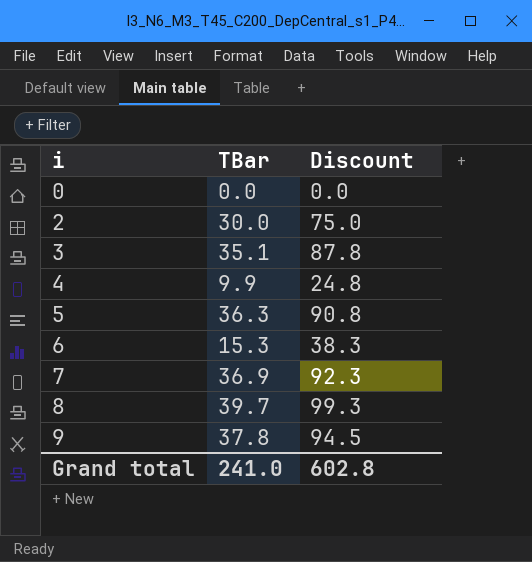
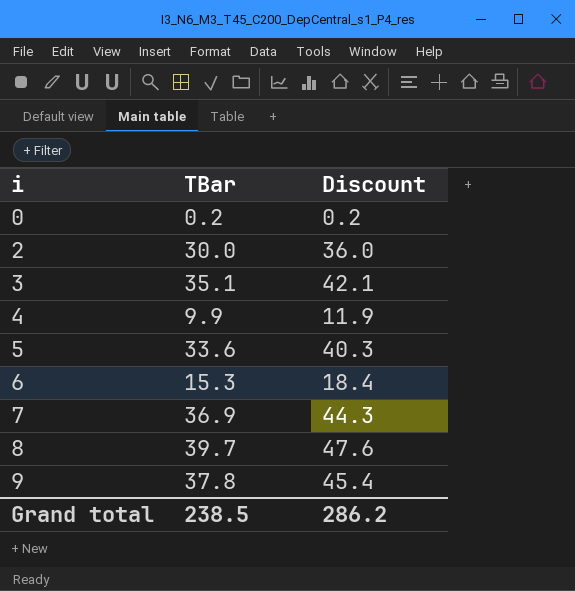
column Discount | formula: [TBar] * 2.5 -> [TBar] * 1.2
0 | TBar: 0.0 -> 0.2
5 | TBar: 36.3 -> 33.6
Grand total | TBar: 241.0 -> 238.5
Grand total | Discount: 602.8 -> 286.2

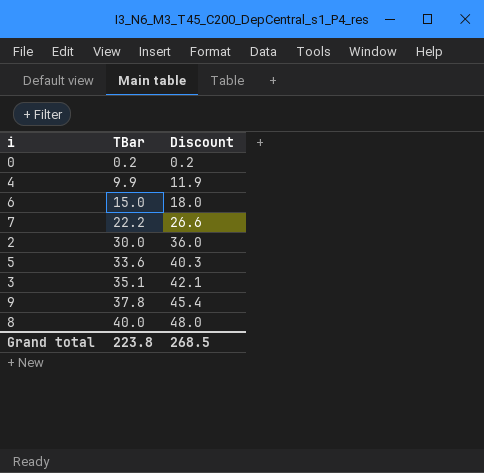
row order: i ascending -> TBar ascending
6 | TBar: 15.3 -> 15.0
6 | Discount: 18.4 -> 18.0
7 | TBar: 36.9 -> 22.2
7 | Discount: 44.3 -> 26.6
8 | TBar: 39.7 -> 40.0
8 | Discount: 47.6 -> 48.0
Grand total | TBar: 238.5 -> 223.8
Grand total | Discount: 286.2 -> 268.5

